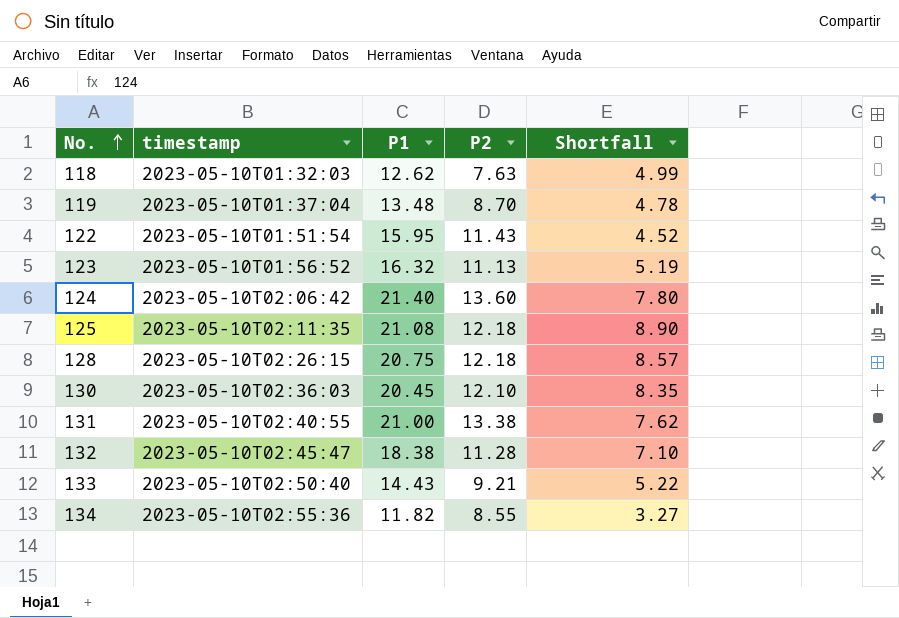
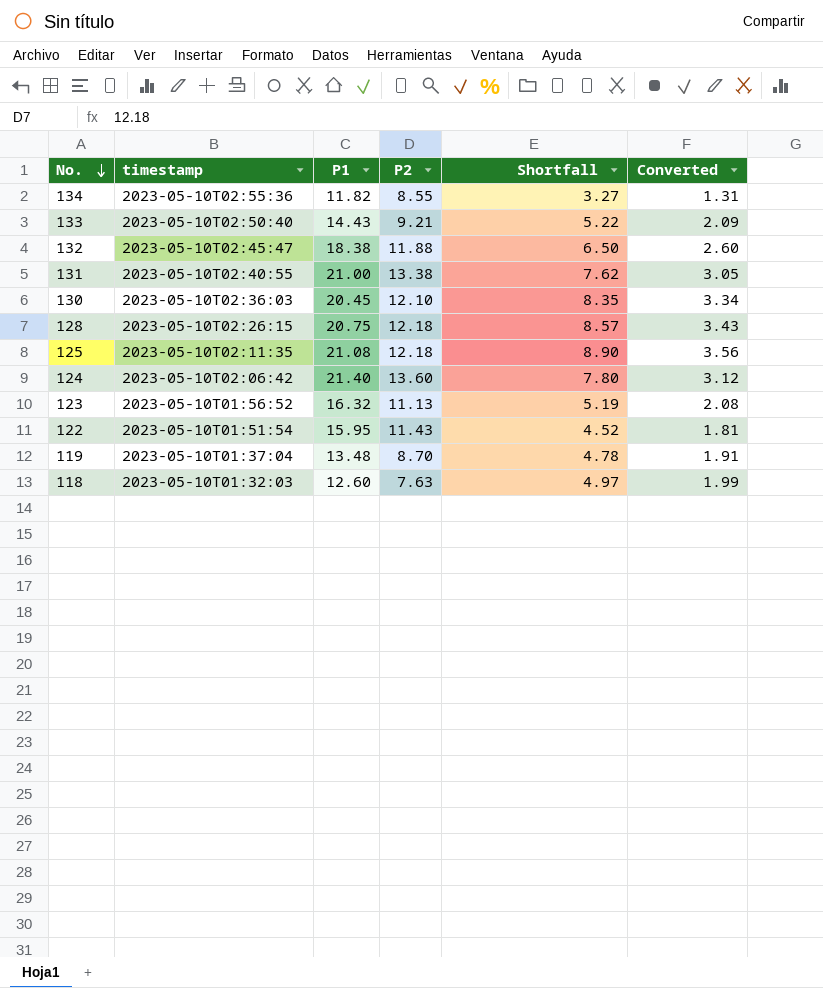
row order: No. ascending -> No. descending
column Converted | formula: none -> [Shortfall] * 0.4
132 | P2: 11.28 -> 11.88
132 | Shortfall: 7.10 -> 6.50
118 | P1: 12.62 -> 12.60
118 | Shortfall: 4.99 -> 4.97

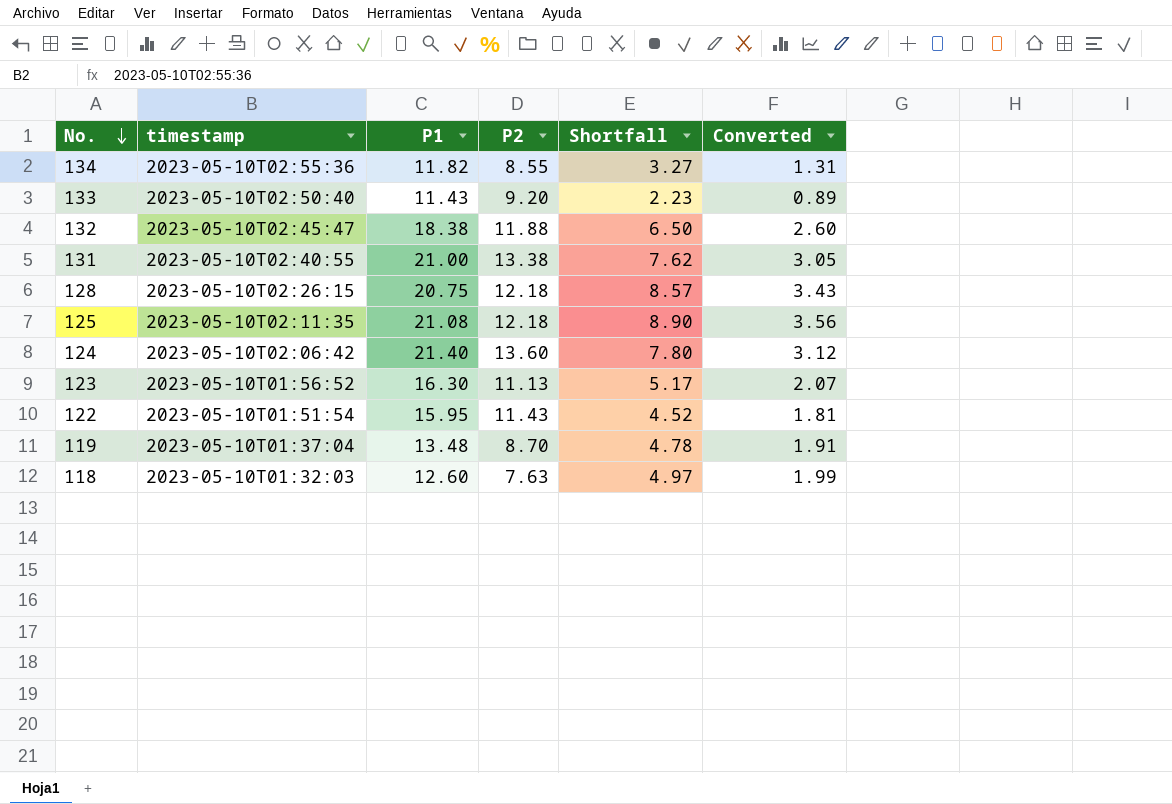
row 130: 2023-05-10T02:36:03 | 20.45 | 12.10 | 8.35 | 3.34 -> none
133 | P1: 14.43 -> 11.43
133 | P2: 9.21 -> 9.20
133 | Shortfall: 5.22 -> 2.23
133 | Converted: 2.09 -> 0.89
123 | P1: 16.32 -> 16.30
123 | Shortfall: 5.19 -> 5.17
123 | Converted: 2.08 -> 2.07

